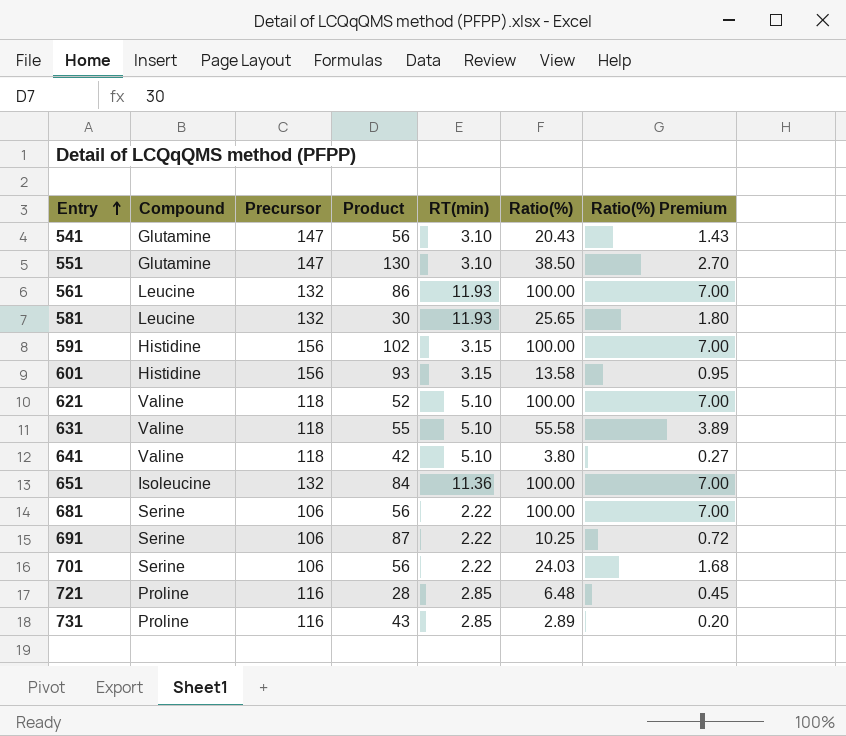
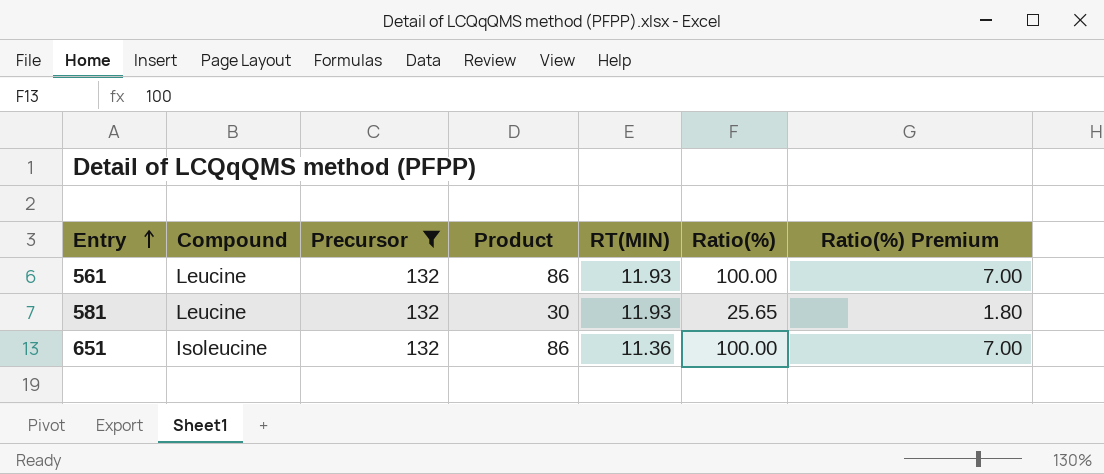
filter: none -> Precursor = 132
column name: RT(min) -> RT(MIN)
651 | Product: 84 -> 86

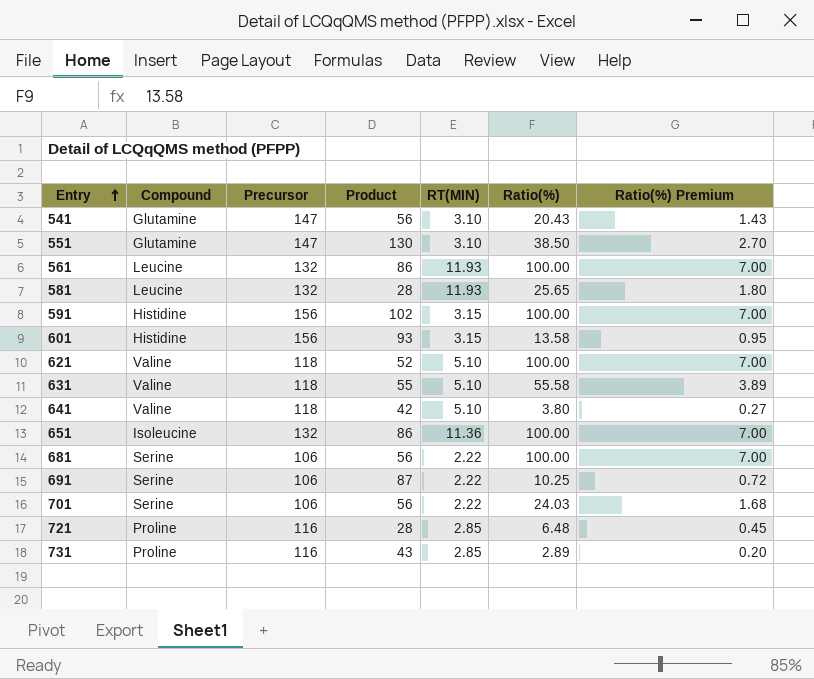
filter: Precursor = 132 -> none
581 | Product: 30 -> 28

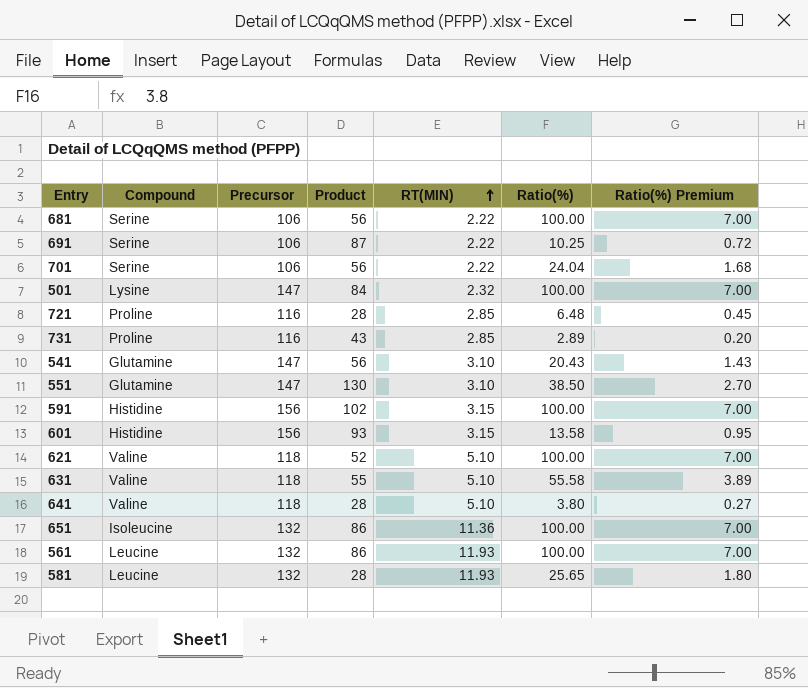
row order: Entry ascending -> RT(MIN) ascending
701 | Ratio(%): 24.03 -> 24.04
row 501: none -> Lysine | 147 | 84 | 2.32 | 100.00 | 7.00
641 | Product: 42 -> 28

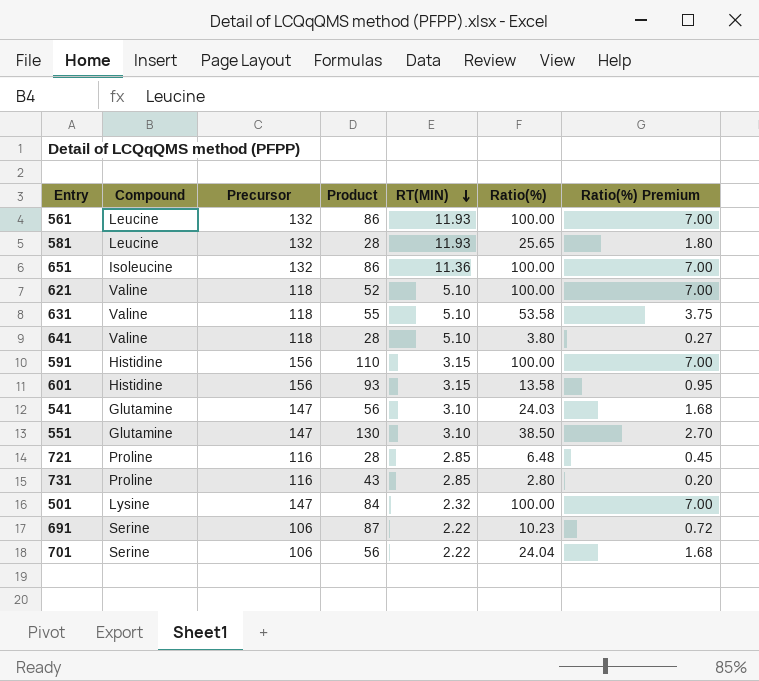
row order: RT(MIN) ascending -> RT(MIN) descending
row 681: Serine | 106 | 56 | 2.22 | 100.00 | 7.00 -> none
631 | Ratio(%): 55.58 -> 53.58
631 | Ratio(%) Premium: 3.89 -> 3.75
591 | Product: 102 -> 110
541 | Ratio(%): 20.43 -> 24.03
541 | Ratio(%) Premium: 1.43 -> 1.68
731 | Ratio(%): 2.89 -> 2.80
691 | Ratio(%): 10.25 -> 10.23

